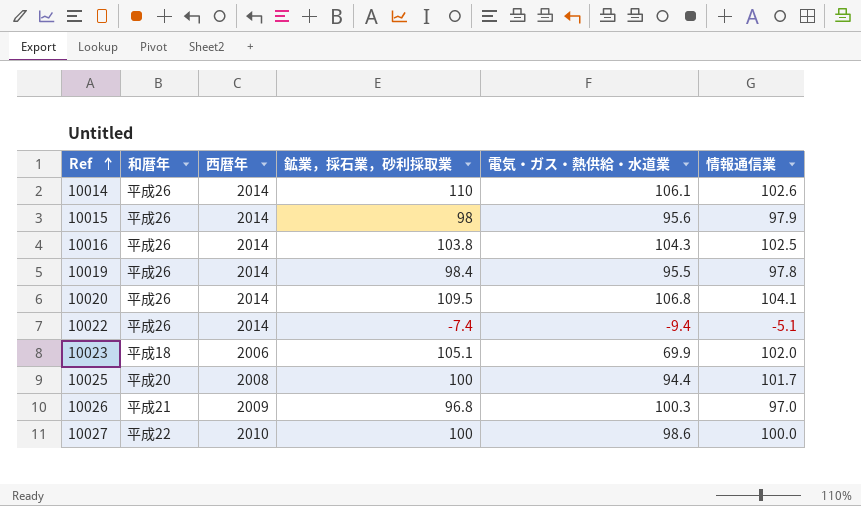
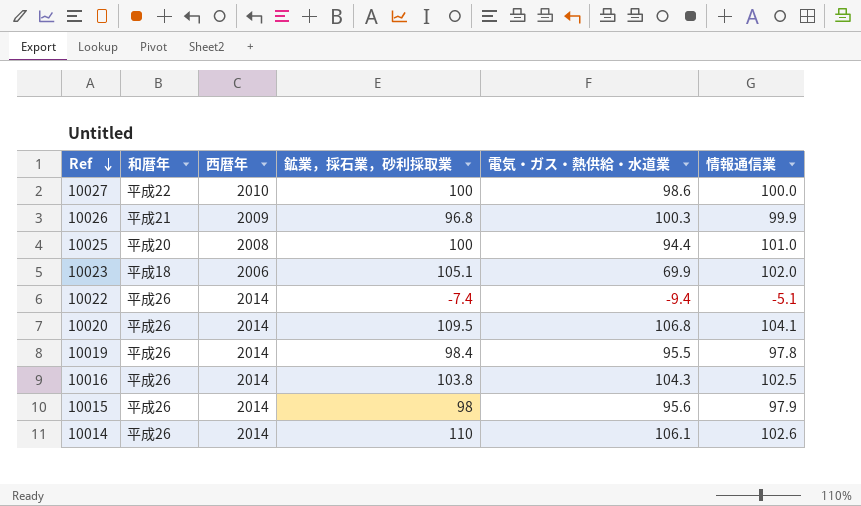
row order: Ref ascending -> Ref descending
10026 | 情報通信業: 97.0 -> 99.9
10025 | 情報通信業: 101.7 -> 101.0

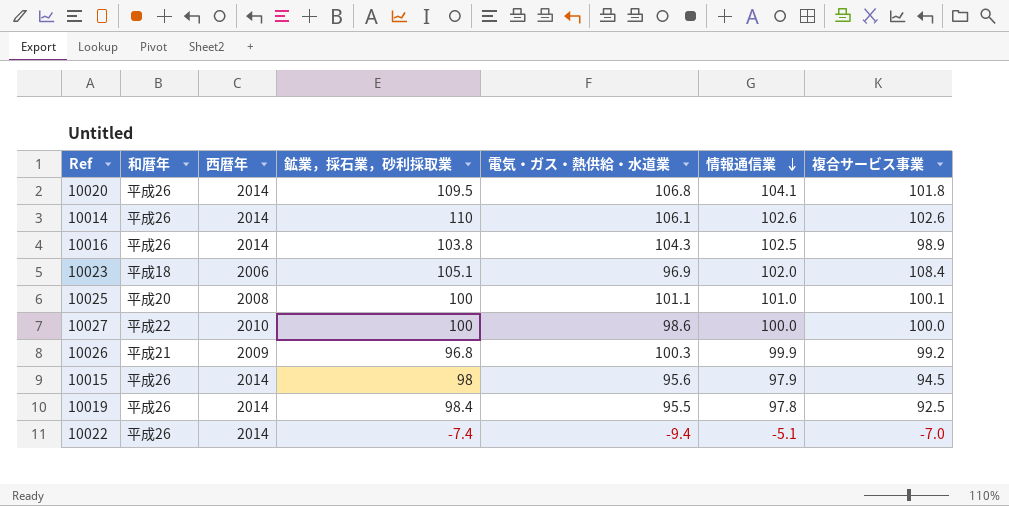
row order: Ref descending -> 情報通信業 descending
column 複合サービス事業 | position: none -> 7
10023 | 電気・ガス・熱供給・水道業: 69.9 -> 96.9
10025 | 電気・ガス・熱供給・水道業: 94.4 -> 101.1

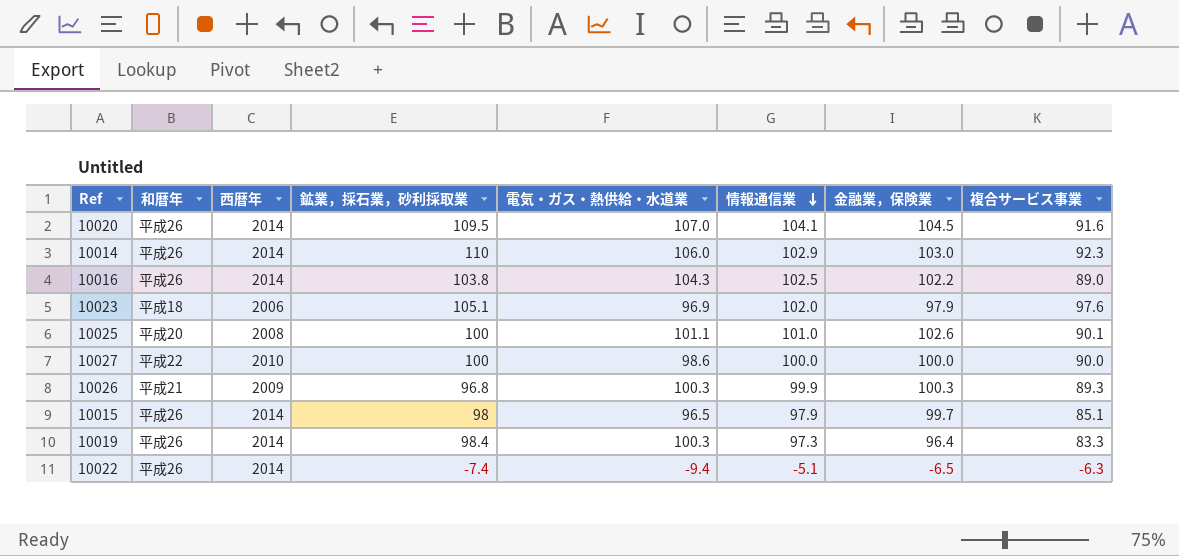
column 金融業，保険業 | position: none -> 7
10020 | 電気・ガス・熱供給・水道業: 106.8 -> 107.0
10020 | 複合サービス事業: 101.8 -> 91.6
10014 | 電気・ガス・熱供給・水道業: 106.1 -> 106.0
10014 | 情報通信業: 102.6 -> 102.9
10014 | 複合サービス事業: 102.6 -> 92.3
10016 | 複合サービス事業: 98.9 -> 89.0
10023 | 複合サービス事業: 108.4 -> 97.6
10025 | 複合サービス事業: 100.1 -> 90.1
10027 | 複合サービス事業: 100.0 -> 90.0
10026 | 複合サービス事業: 99.2 -> 89.3
10015 | 電気・ガス・熱供給・水道業: 95.6 -> 96.5
10015 | 複合サービス事業: 94.5 -> 85.1
10019 | 電気・ガス・熱供給・水道業: 95.5 -> 100.3
10019 | 情報通信業: 97.8 -> 97.3
10019 | 複合サービス事業: 92.5 -> 83.3
10022 | 複合サービス事業: -7.0 -> -6.3

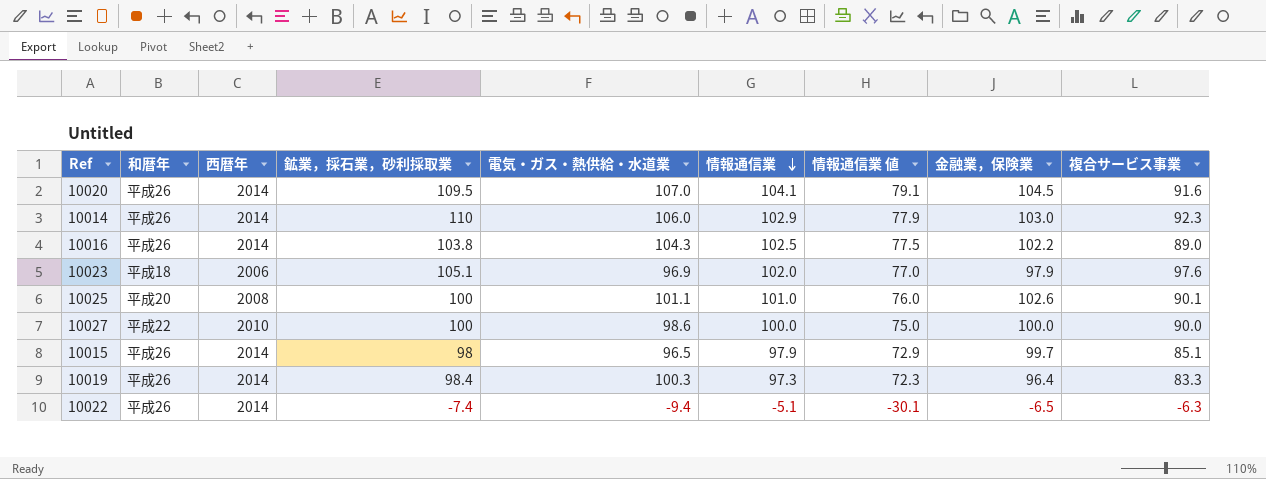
column 情報通信業 値 | formula: none -> [情報通信業] - 25
row 10026: 平成21 | 2009 | 96.8 | 100.3 | 99.9 | 100.3 | 89.3 -> none

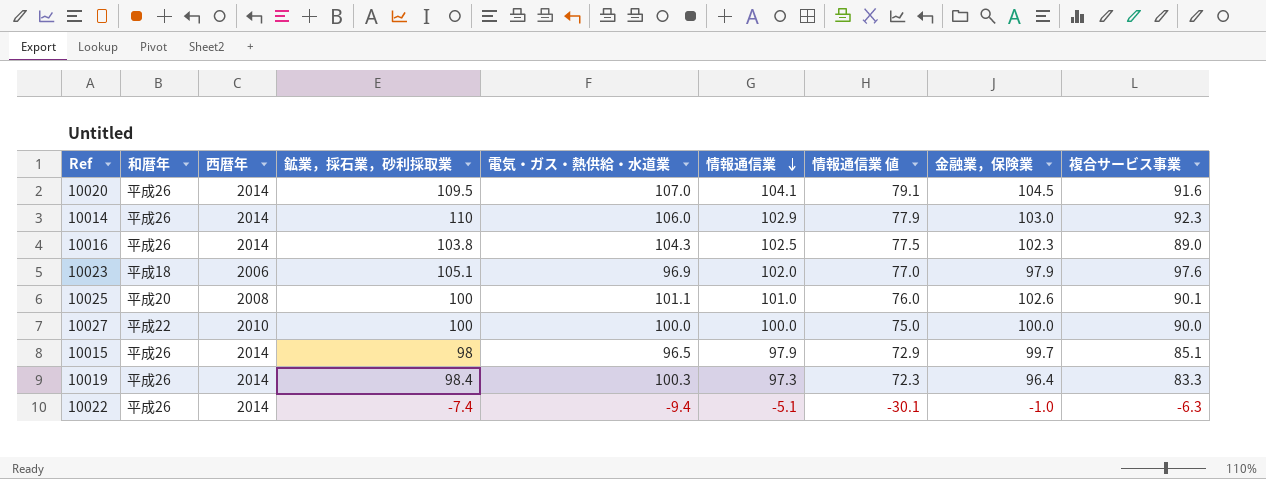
10016 | 金融業，保険業: 102.2 -> 102.3
10027 | 電気・ガス・熱供給・水道業: 98.6 -> 100.0
10022 | 金融業，保険業: -6.5 -> -1.0

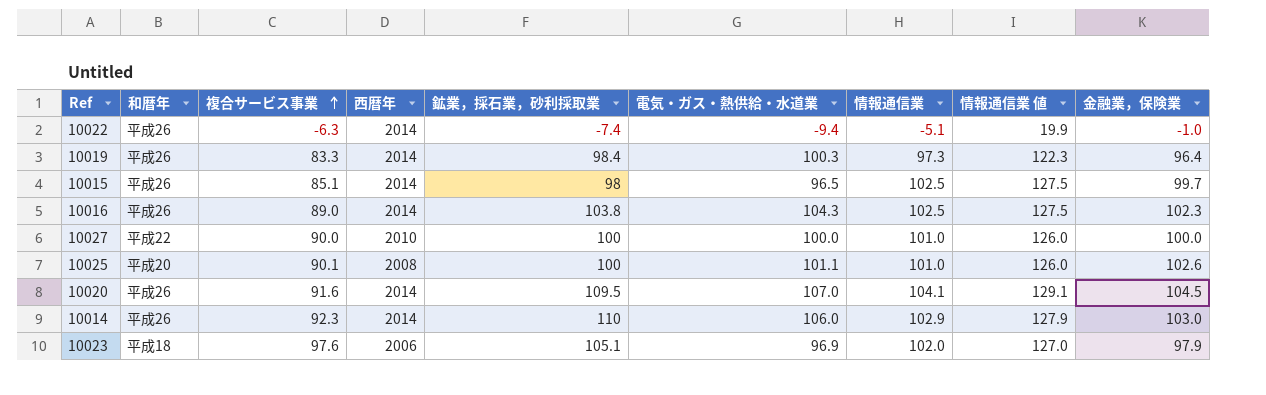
row order: 情報通信業 descending -> 複合サービス事業 ascending
column 複合サービス事業 | position: 9 -> 3
column 情報通信業 値 | formula: [情報通信業] - 25 -> [情報通信業] + 25
10015 | 情報通信業: 97.9 -> 102.5
10027 | 情報通信業: 100.0 -> 101.0

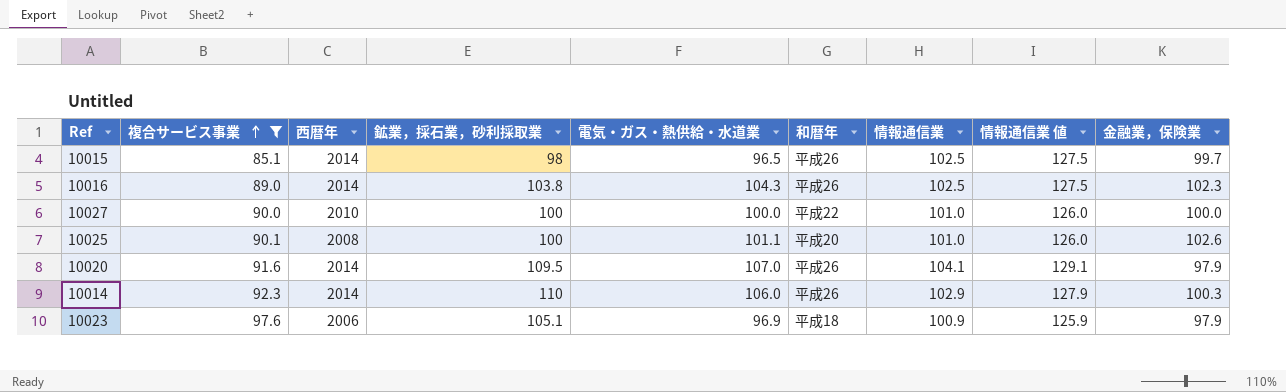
filter: none -> 複合サービス事業 >= 85.1
column 和暦年 | position: 2 -> 6
10020 | 金融業，保険業: 104.5 -> 97.9
10014 | 金融業，保険業: 103.0 -> 100.3
10023 | 情報通信業: 102.0 -> 100.9
10023 | 情報通信業 値: 127.0 -> 125.9

